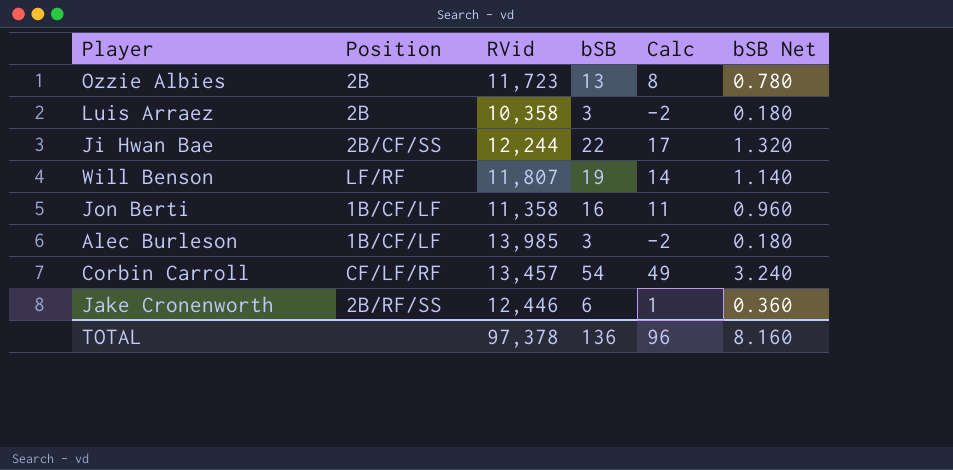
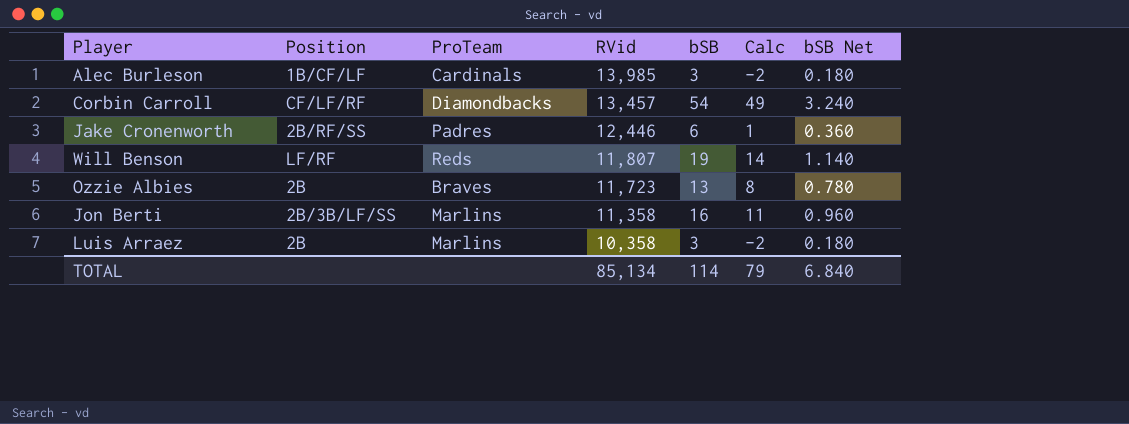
row order: none -> RVid descending
column ProTeam | position: none -> 3
row Ji Hwan Bae: 2B/CF/SS | 12,244 | 22 | 17 | 1.320 -> none
Jon Berti | Position: 1B/CF/LF -> 2B/3B/LF/SS
TOTAL | RVid: 97,378 -> 85,134
TOTAL | bSB: 136 -> 114
TOTAL | Calc: 96 -> 79
TOTAL | bSB Net: 8.160 -> 6.840

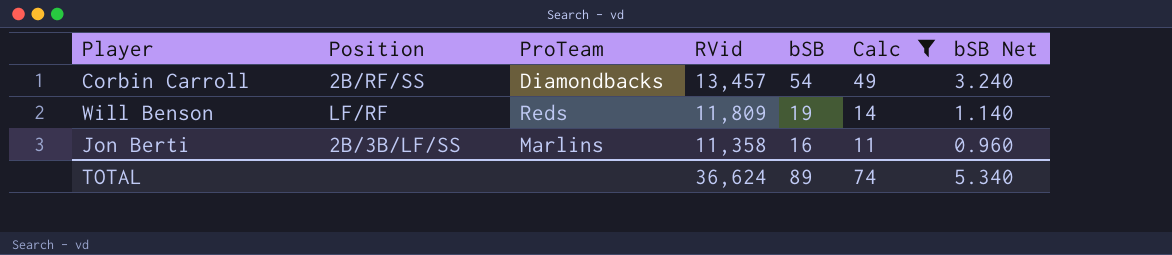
filter: none -> Calc >= 11
Corbin Carroll | Position: CF/LF/RF -> 2B/RF/SS
Will Benson | RVid: 11,807 -> 11,809
TOTAL | RVid: 85,134 -> 36,624
TOTAL | bSB: 114 -> 89
TOTAL | Calc: 79 -> 74
TOTAL | bSB Net: 6.840 -> 5.340

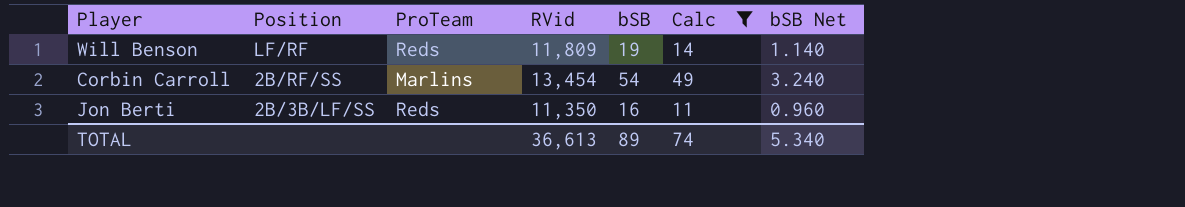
row order: RVid descending -> Position descending
Corbin Carroll | ProTeam: Diamondbacks -> Marlins
Corbin Carroll | RVid: 13,457 -> 13,454
Jon Berti | ProTeam: Marlins -> Reds
Jon Berti | RVid: 11,358 -> 11,350
TOTAL | RVid: 36,624 -> 36,613

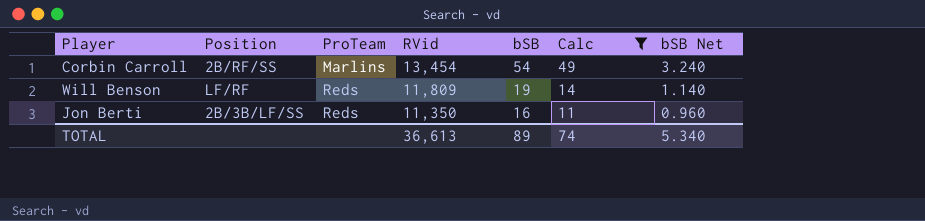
row order: Position descending -> ProTeam ascending

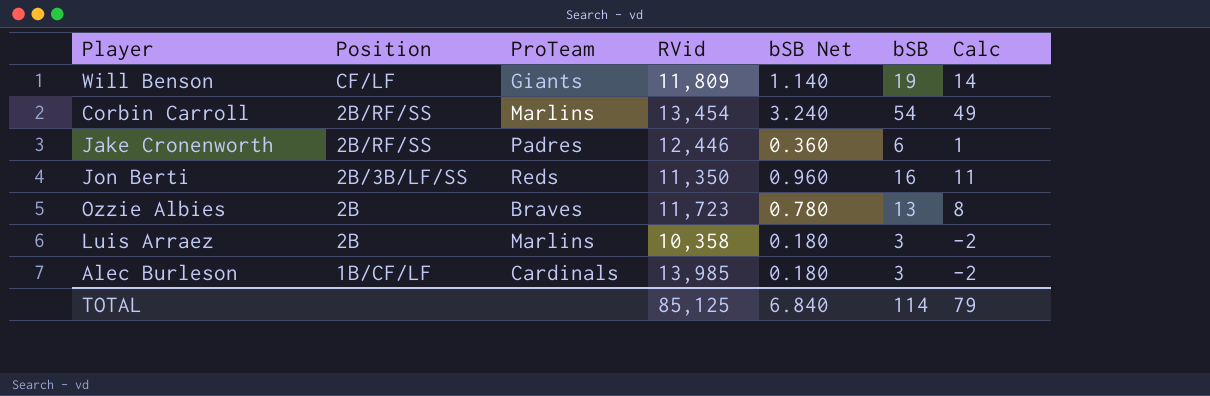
filter: Calc >= 11 -> none
row order: ProTeam ascending -> Position descending
column bSB Net | position: 7 -> 5
Will Benson | Position: LF/RF -> CF/LF
Will Benson | ProTeam: Reds -> Giants
TOTAL | RVid: 36,613 -> 85,125
TOTAL | bSB Net: 5.340 -> 6.840
TOTAL | bSB: 89 -> 114
TOTAL | Calc: 74 -> 79

